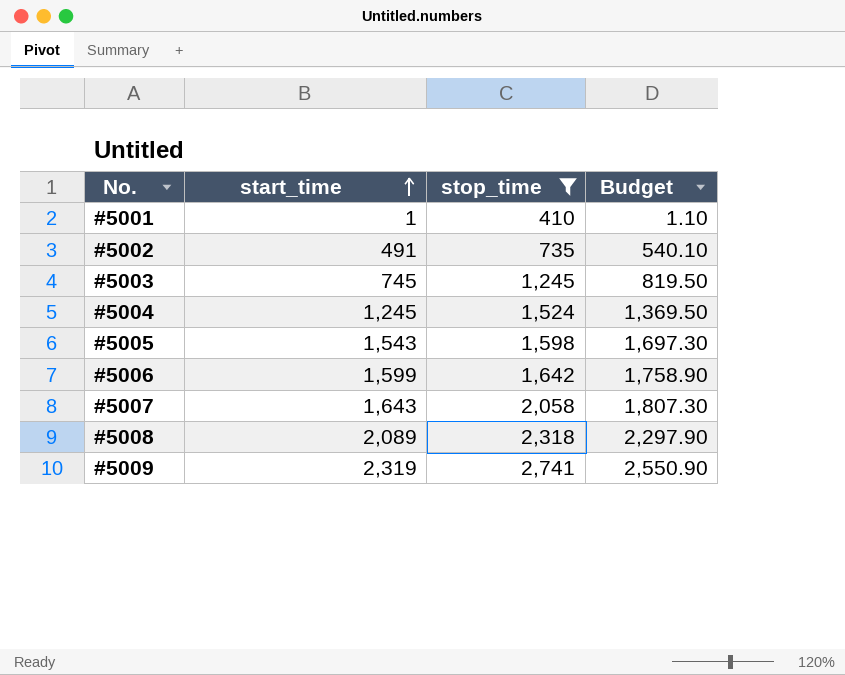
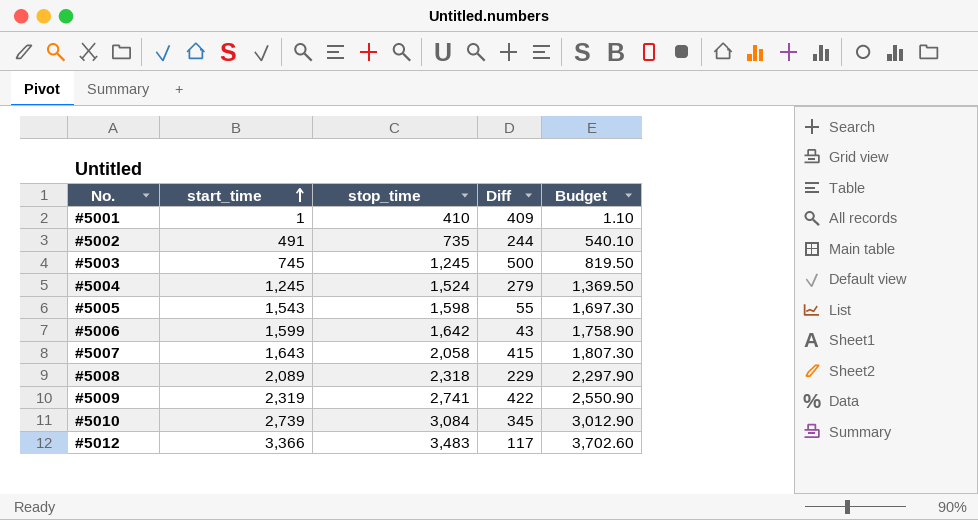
filter: stop_time <= 2,741 -> none
column Diff | formula: none -> [stop_time] - [start_time]

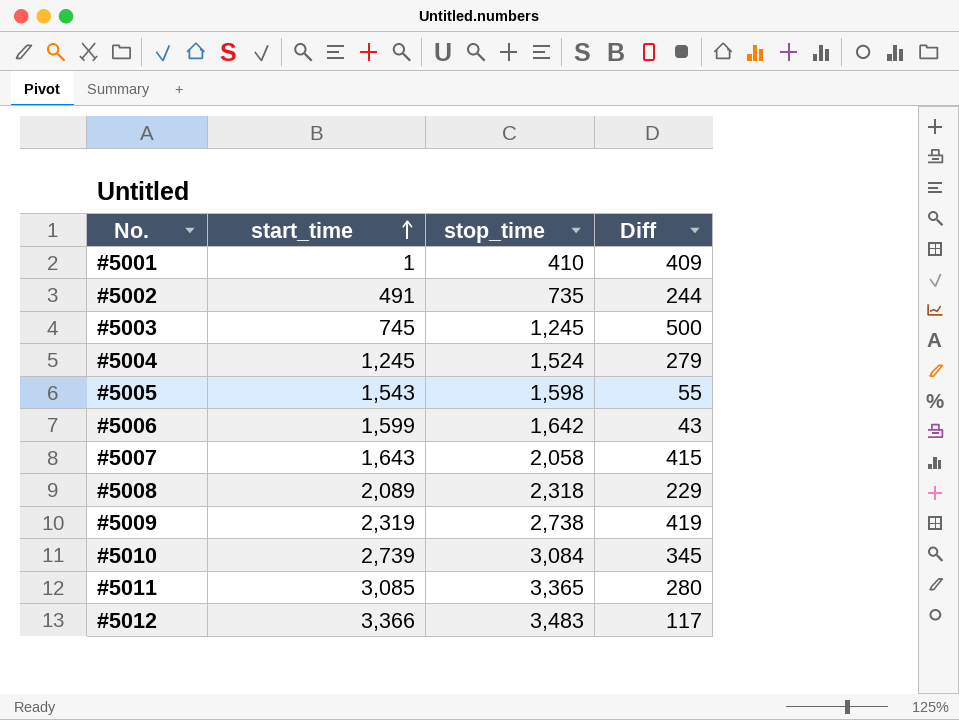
column Budget | formula: [start_time] * 1.1 -> none
#5009 | stop_time: 2,741 -> 2,738
#5009 | Diff: 422 -> 419
row #5011: none -> 3,085 | 3,365 | 280

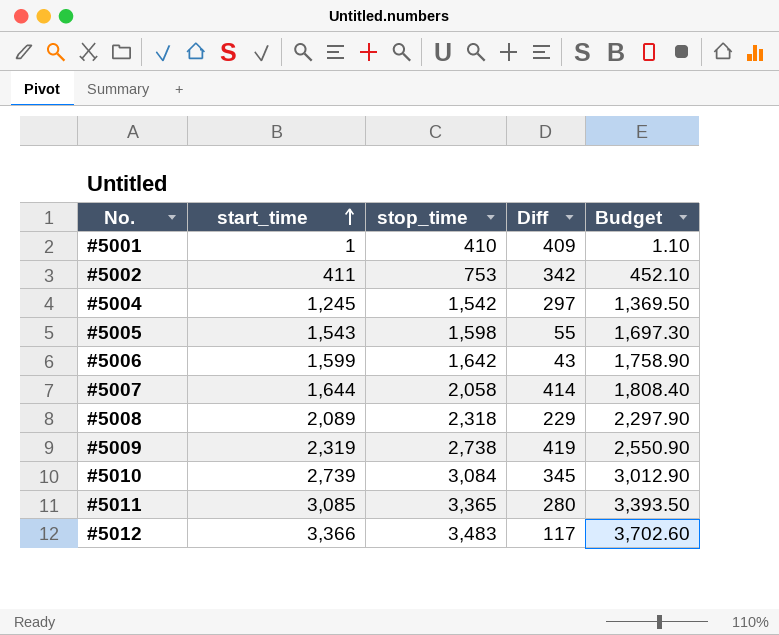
column Budget | formula: none -> [start_time] * 1.1
row #5003: 745 | 1,245 | 500 -> none
#5002 | start_time: 491 -> 411
#5002 | stop_time: 735 -> 753
#5002 | Diff: 244 -> 342
#5004 | stop_time: 1,524 -> 1,542
#5004 | Diff: 279 -> 297
#5007 | start_time: 1,643 -> 1,644
#5007 | Diff: 415 -> 414

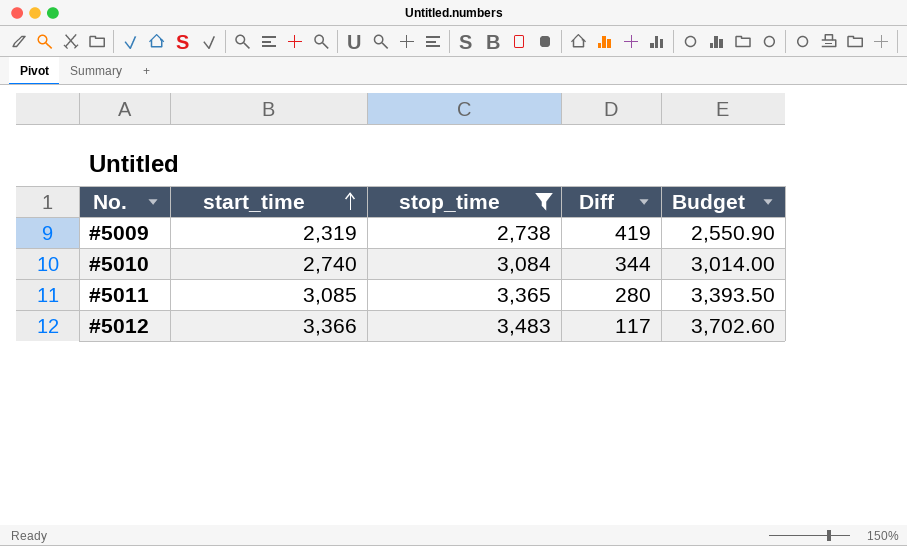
filter: none -> stop_time >= 2,738
#5010 | start_time: 2,739 -> 2,740
#5010 | Diff: 345 -> 344
#5010 | Budget: 3,012.90 -> 3,014.00

